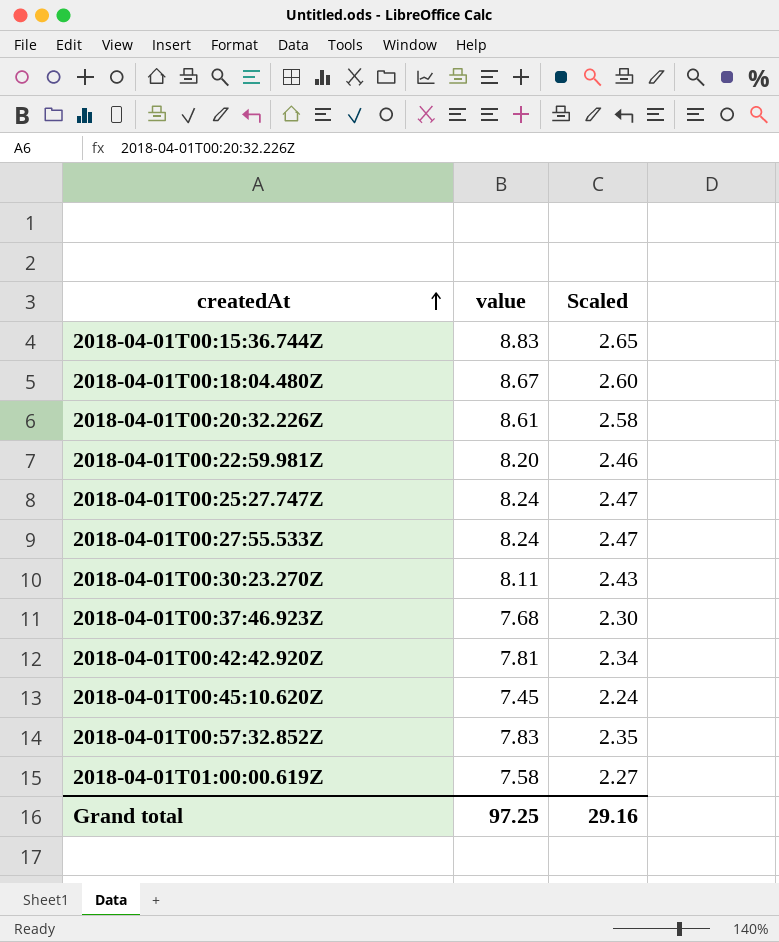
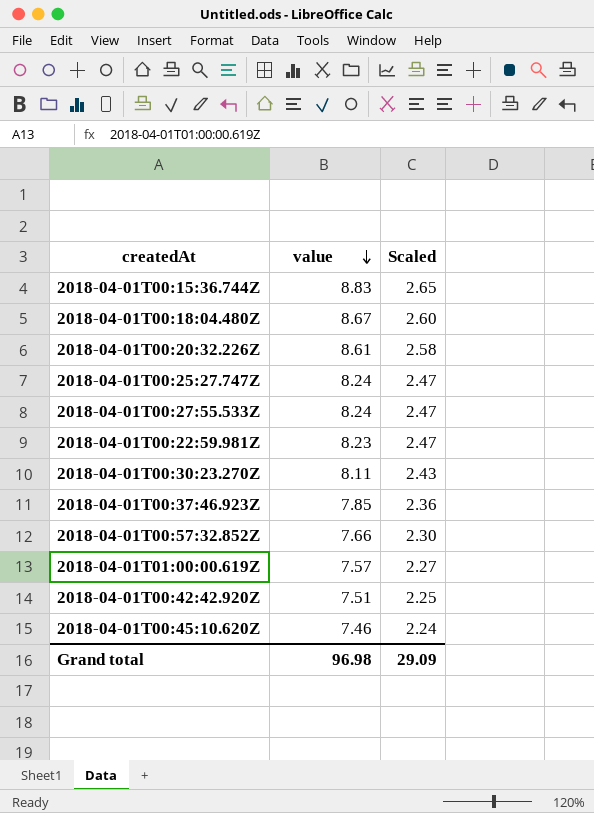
row order: createdAt ascending -> value descending
2018-04-01T00:22:59.981Z | value: 8.20 -> 8.23
2018-04-01T00:22:59.981Z | Scaled: 2.46 -> 2.47
2018-04-01T00:37:46.923Z | value: 7.68 -> 7.85
2018-04-01T00:37:46.923Z | Scaled: 2.30 -> 2.36
2018-04-01T00:57:32.852Z | value: 7.83 -> 7.66
2018-04-01T00:57:32.852Z | Scaled: 2.35 -> 2.30
2018-04-01T01:00:00.619Z | value: 7.58 -> 7.57
2018-04-01T00:42:42.920Z | value: 7.81 -> 7.51
2018-04-01T00:42:42.920Z | Scaled: 2.34 -> 2.25
2018-04-01T00:45:10.620Z | value: 7.45 -> 7.46
Grand total | value: 97.25 -> 96.98
Grand total | Scaled: 29.16 -> 29.09

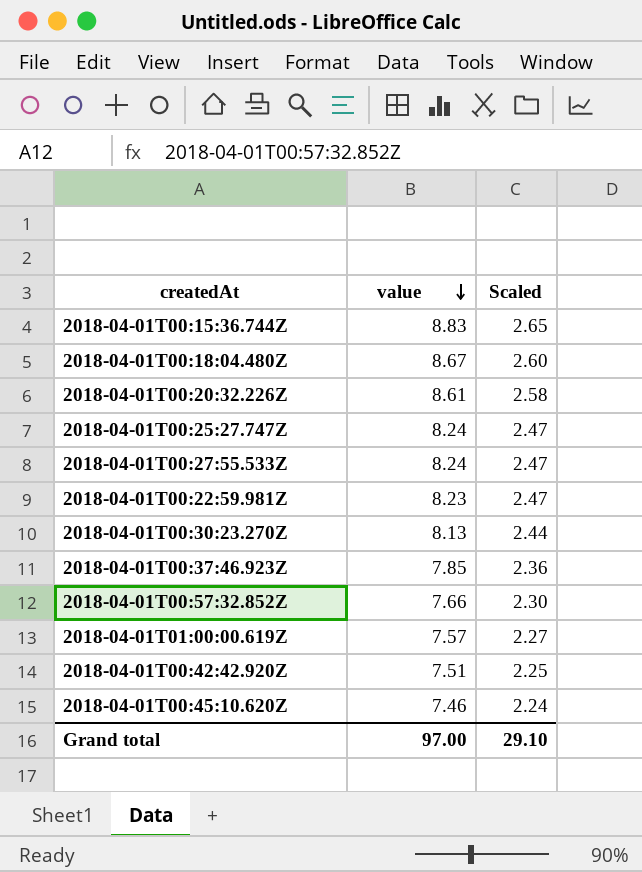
2018-04-01T00:30:23.270Z | value: 8.11 -> 8.13
2018-04-01T00:30:23.270Z | Scaled: 2.43 -> 2.44
Grand total | value: 96.98 -> 97.00
Grand total | Scaled: 29.09 -> 29.10

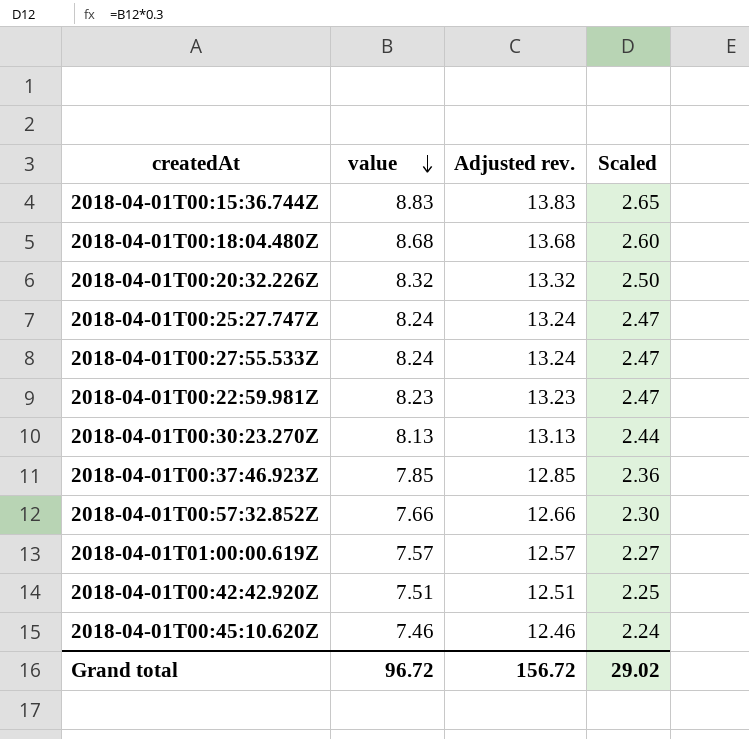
column Adjusted rev. | formula: none -> [value] + 5
2018-04-01T00:18:04.480Z | value: 8.67 -> 8.68
2018-04-01T00:20:32.226Z | value: 8.61 -> 8.32
2018-04-01T00:20:32.226Z | Scaled: 2.58 -> 2.50
Grand total | value: 97.00 -> 96.72
Grand total | Scaled: 29.10 -> 29.02

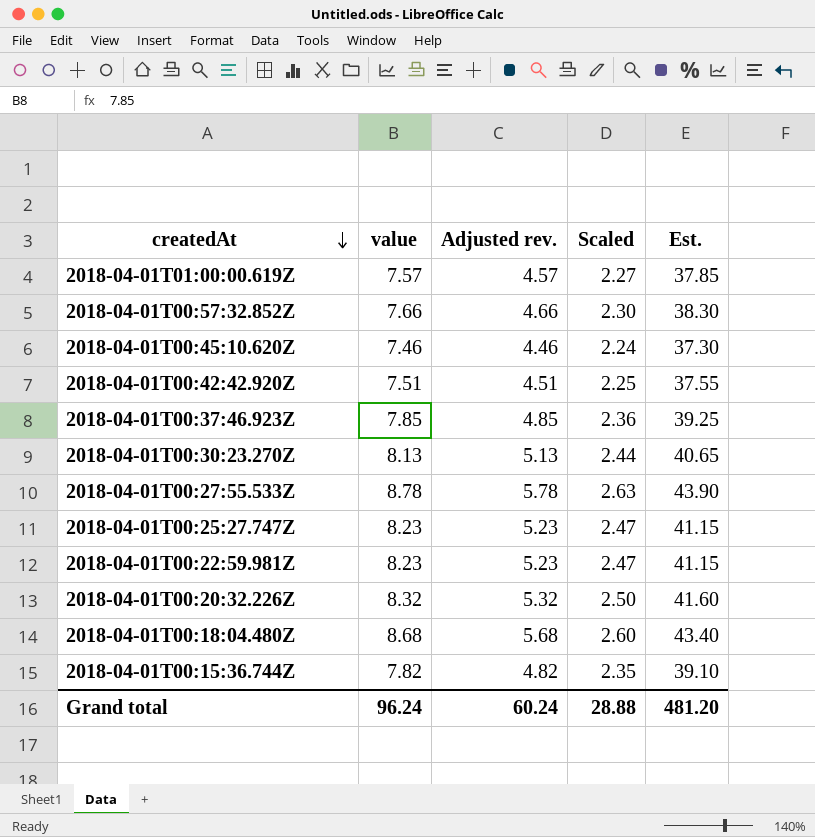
row order: value descending -> createdAt descending
column Adjusted rev. | formula: [value] + 5 -> [value] - 3
column Est. | formula: none -> [value] * 5
2018-04-01T00:27:55.533Z | value: 8.24 -> 8.78
2018-04-01T00:27:55.533Z | Scaled: 2.47 -> 2.63
2018-04-01T00:25:27.747Z | value: 8.24 -> 8.23
2018-04-01T00:15:36.744Z | value: 8.83 -> 7.82
2018-04-01T00:15:36.744Z | Scaled: 2.65 -> 2.35
Grand total | value: 96.72 -> 96.24
Grand total | Adjusted rev.: 156.72 -> 60.24
Grand total | Scaled: 29.02 -> 28.88

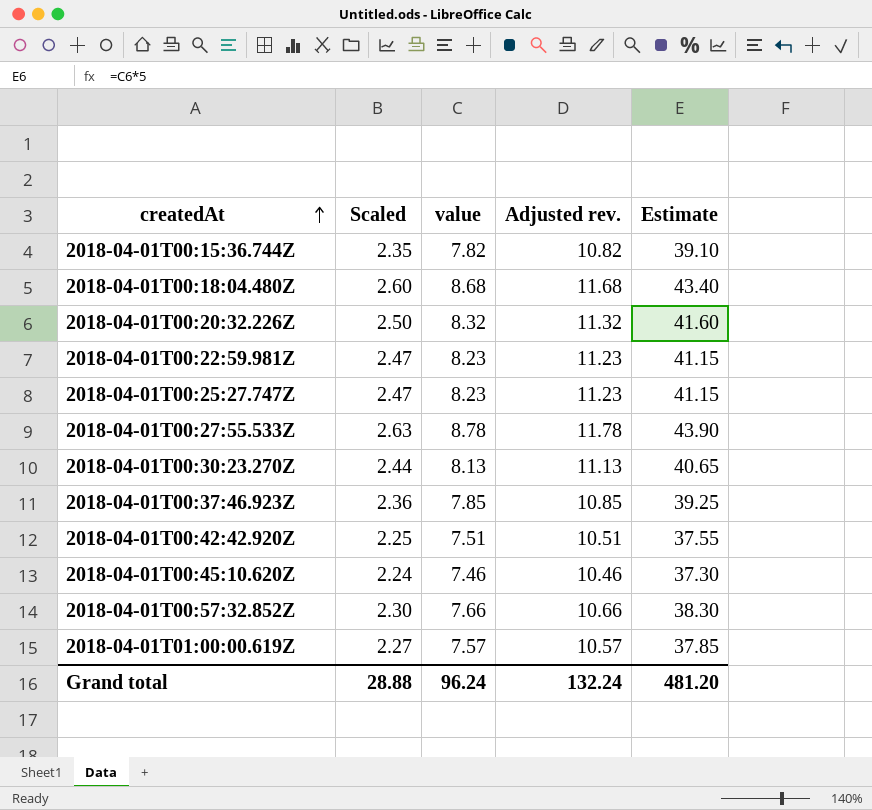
row order: createdAt descending -> createdAt ascending
column Scaled | position: 4 -> 2
column Adjusted rev. | formula: [value] - 3 -> [value] + 3
column name: Est. -> Estimate
Grand total | Adjusted rev.: 60.24 -> 132.24

